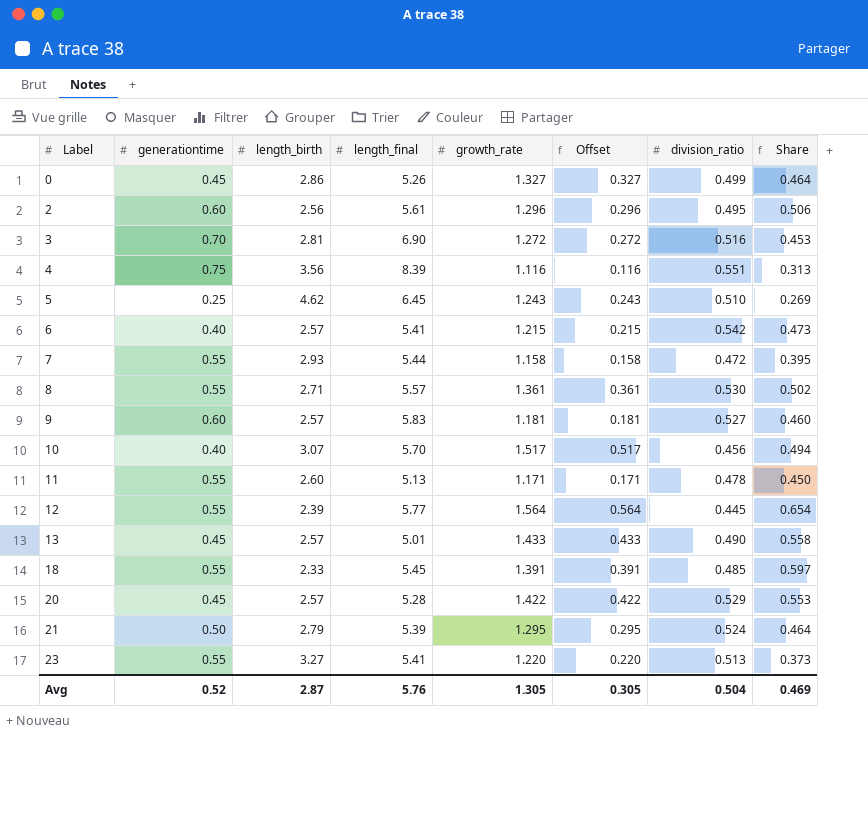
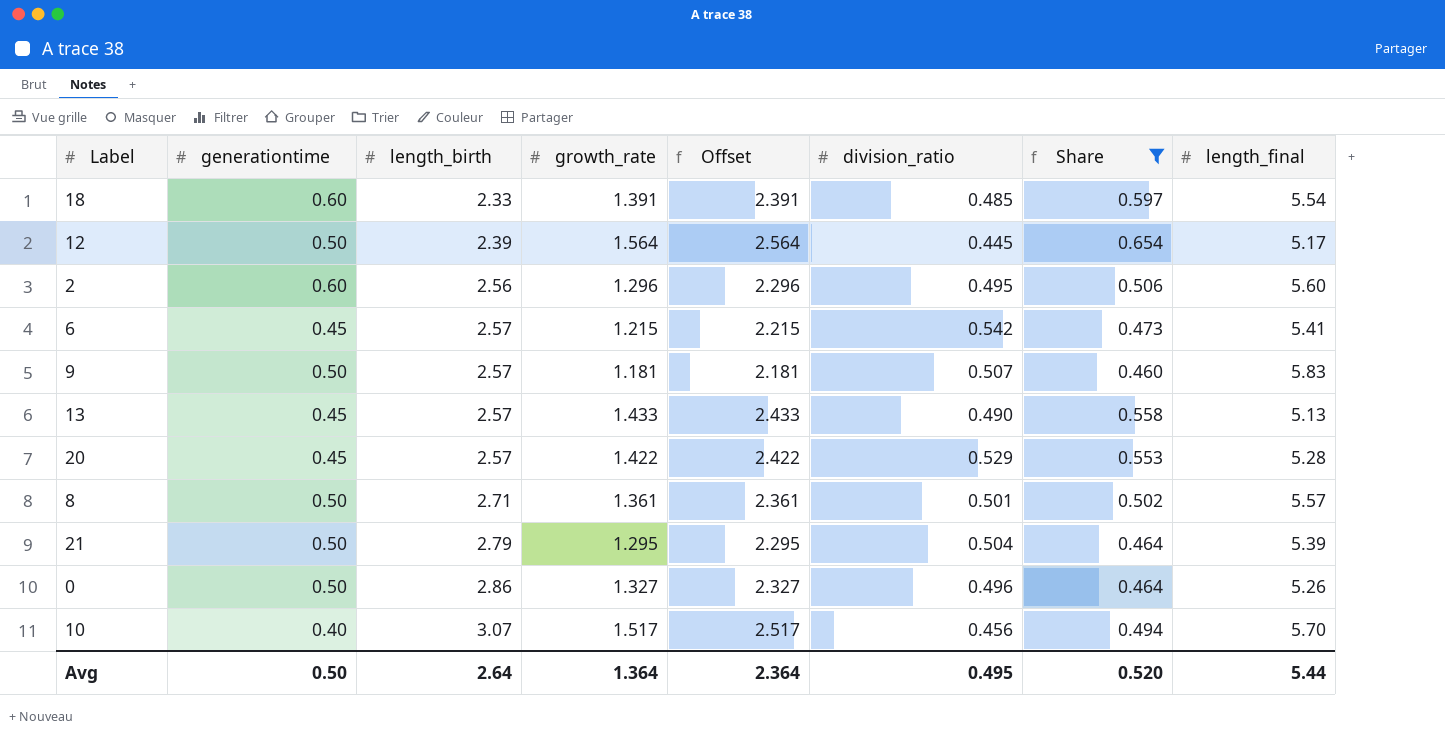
filter: none -> Share >= 0.460
row order: Label ascending -> length_birth ascending
column Offset | formula: [growth_rate] - 1 -> [growth_rate] + 1
column length_final | position: 4 -> 8
18 | generationtime: 0.55 -> 0.60
18 | length_final: 5.45 -> 5.54
12 | generationtime: 0.55 -> 0.50
12 | length_final: 5.77 -> 5.17
2 | length_final: 5.61 -> 5.60
6 | generationtime: 0.40 -> 0.45
9 | generationtime: 0.60 -> 0.50
9 | division_ratio: 0.527 -> 0.507
13 | length_final: 5.01 -> 5.13
8 | generationtime: 0.55 -> 0.50
8 | division_ratio: 0.530 -> 0.501
21 | division_ratio: 0.524 -> 0.504
0 | generationtime: 0.45 -> 0.50
0 | division_ratio: 0.499 -> 0.496
Avg | generationtime: 0.52 -> 0.50
Avg | length_birth: 2.87 -> 2.64
Avg | growth_rate: 1.305 -> 1.364
Avg | Offset: 0.305 -> 2.364
Avg | division_ratio: 0.504 -> 0.495
Avg | Share: 0.469 -> 0.520
Avg | length_final: 5.76 -> 5.44

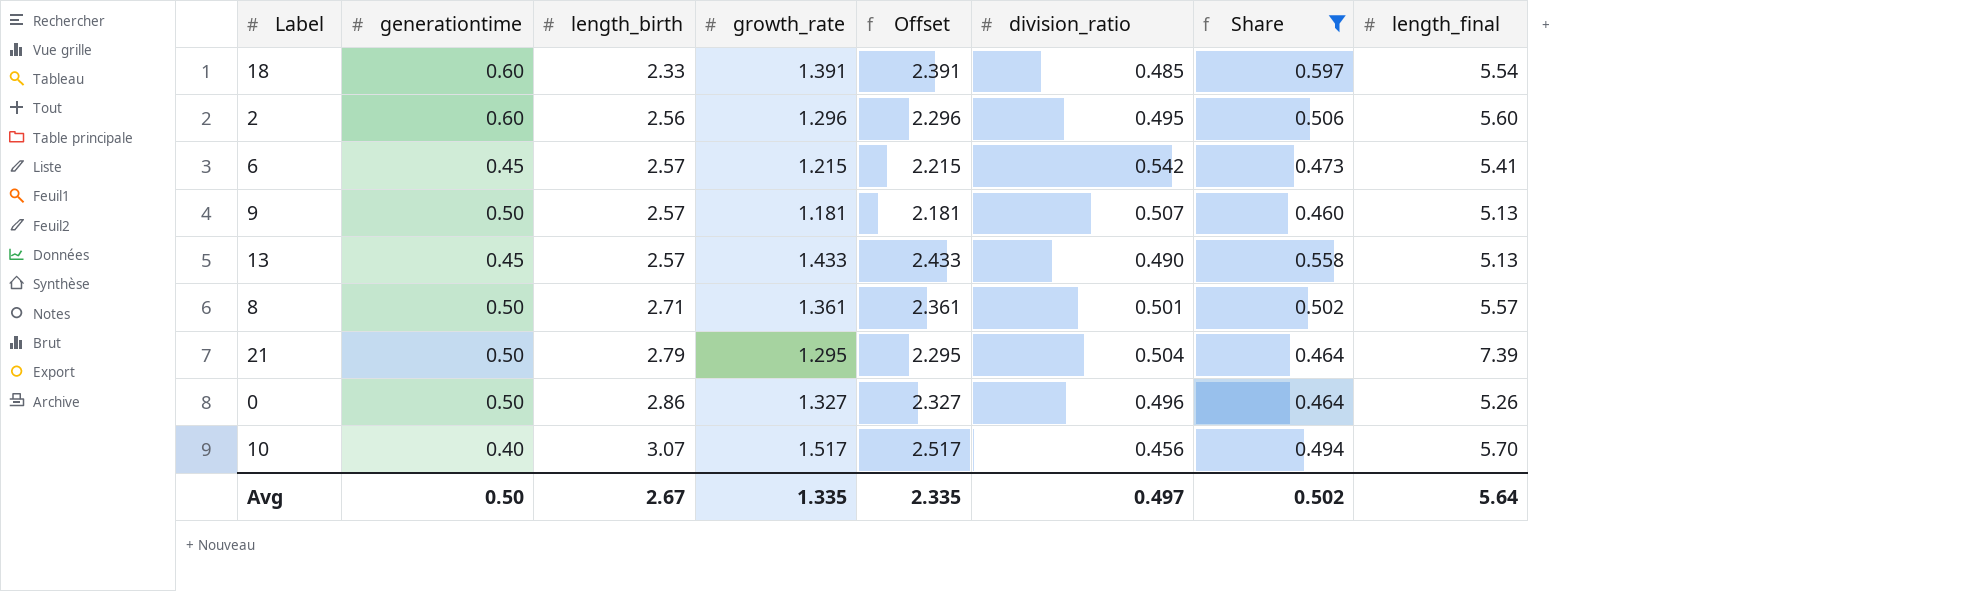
row 12: 0.50 | 2.39 | 1.564 | 2.564 | 0.445 | 0.654 | 5.17 -> none
row 20: 0.45 | 2.57 | 1.422 | 2.422 | 0.529 | 0.553 | 5.28 -> none
9 | length_final: 5.83 -> 5.13
21 | length_final: 5.39 -> 7.39
Avg | length_birth: 2.64 -> 2.67
Avg | growth_rate: 1.364 -> 1.335
Avg | Offset: 2.364 -> 2.335
Avg | division_ratio: 0.495 -> 0.497
Avg | Share: 0.520 -> 0.502
Avg | length_final: 5.44 -> 5.64

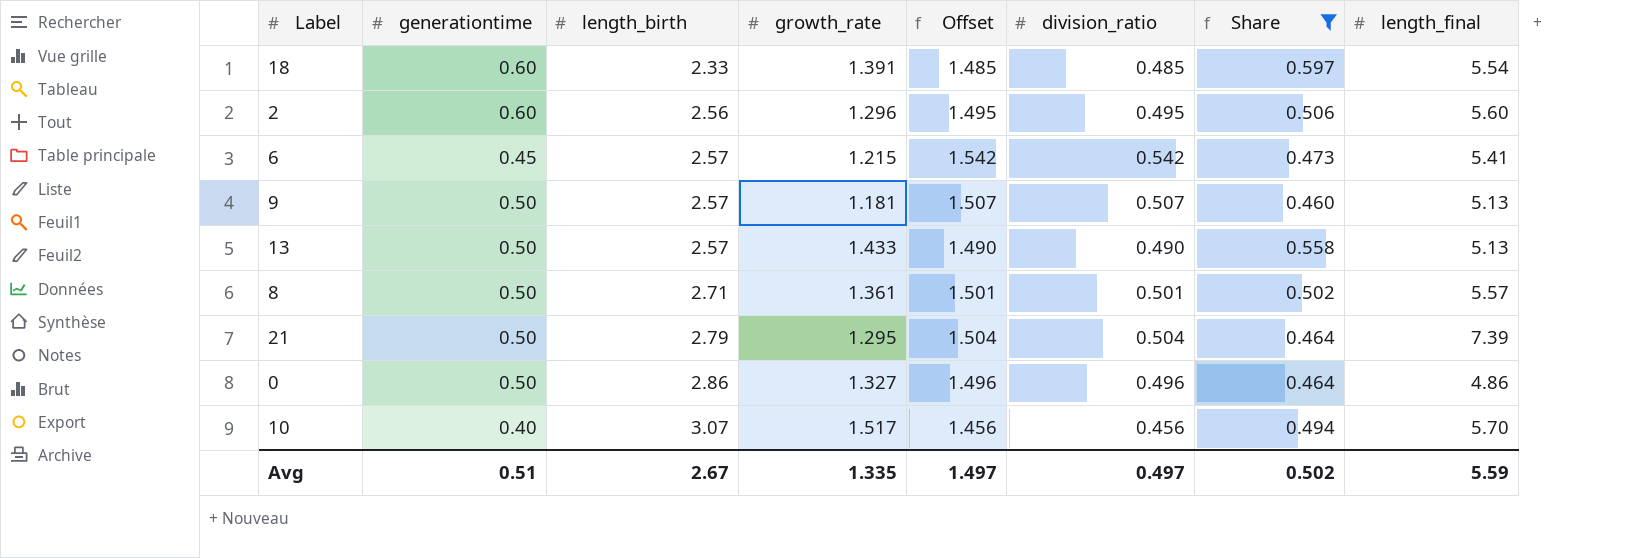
column Offset | formula: [growth_rate] + 1 -> [division_ratio] + 1
13 | generationtime: 0.45 -> 0.50
0 | length_final: 5.26 -> 4.86
Avg | generationtime: 0.50 -> 0.51
Avg | Offset: 2.335 -> 1.497
Avg | length_final: 5.64 -> 5.59

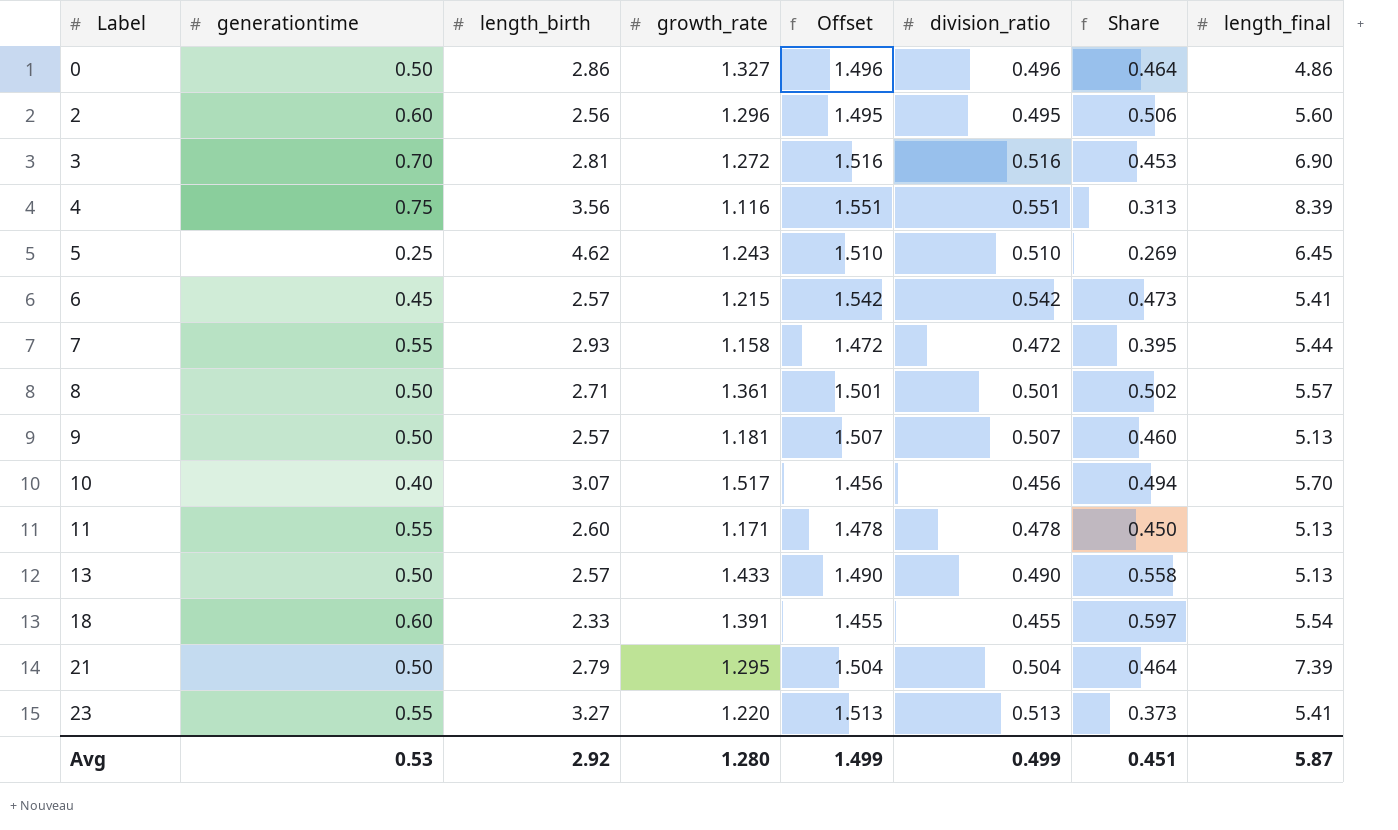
filter: Share >= 0.460 -> none
row order: length_birth ascending -> Label ascending
18 | Offset: 1.485 -> 1.455
18 | division_ratio: 0.485 -> 0.455
Avg | generationtime: 0.51 -> 0.53
Avg | length_birth: 2.67 -> 2.92
Avg | growth_rate: 1.335 -> 1.280
Avg | Offset: 1.497 -> 1.499
Avg | division_ratio: 0.497 -> 0.499
Avg | Share: 0.502 -> 0.451
Avg | length_final: 5.59 -> 5.87

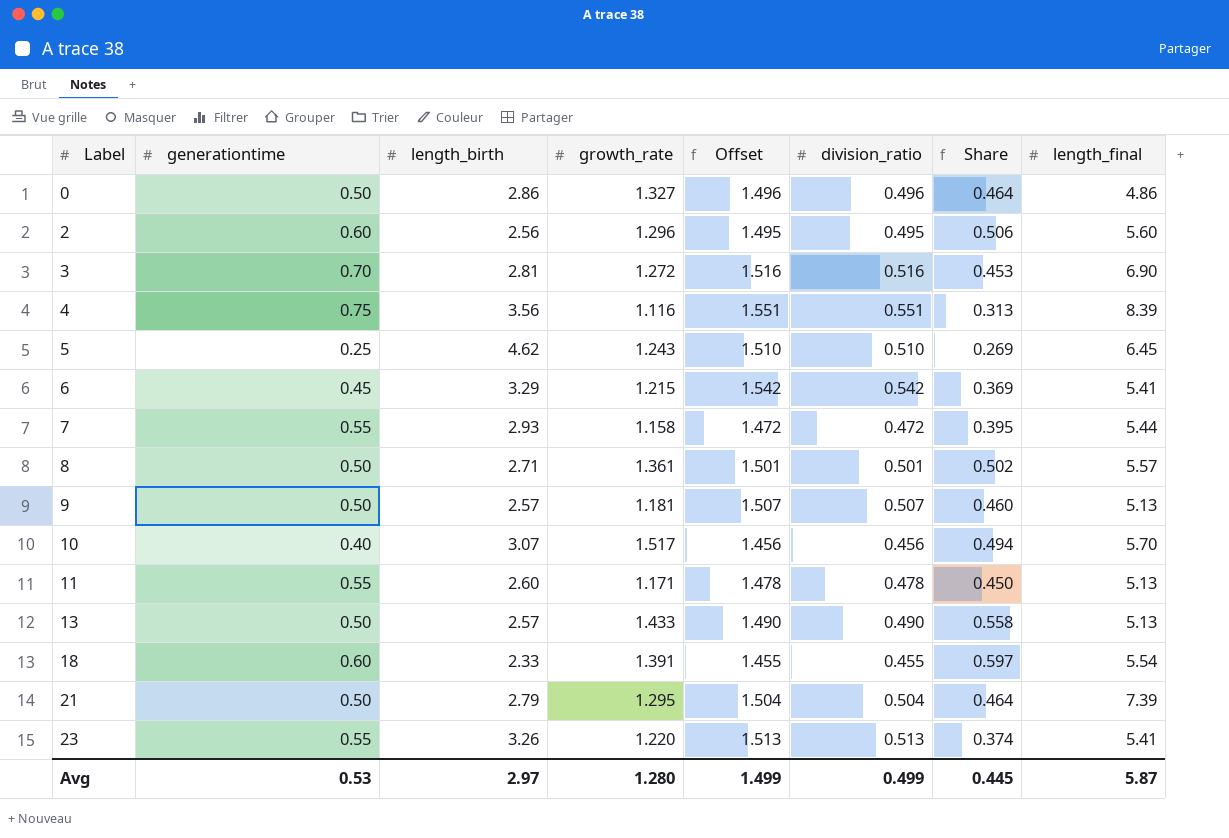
6 | length_birth: 2.57 -> 3.29
6 | Share: 0.473 -> 0.369
23 | length_birth: 3.27 -> 3.26
23 | Share: 0.373 -> 0.374
Avg | length_birth: 2.92 -> 2.97
Avg | Share: 0.451 -> 0.445

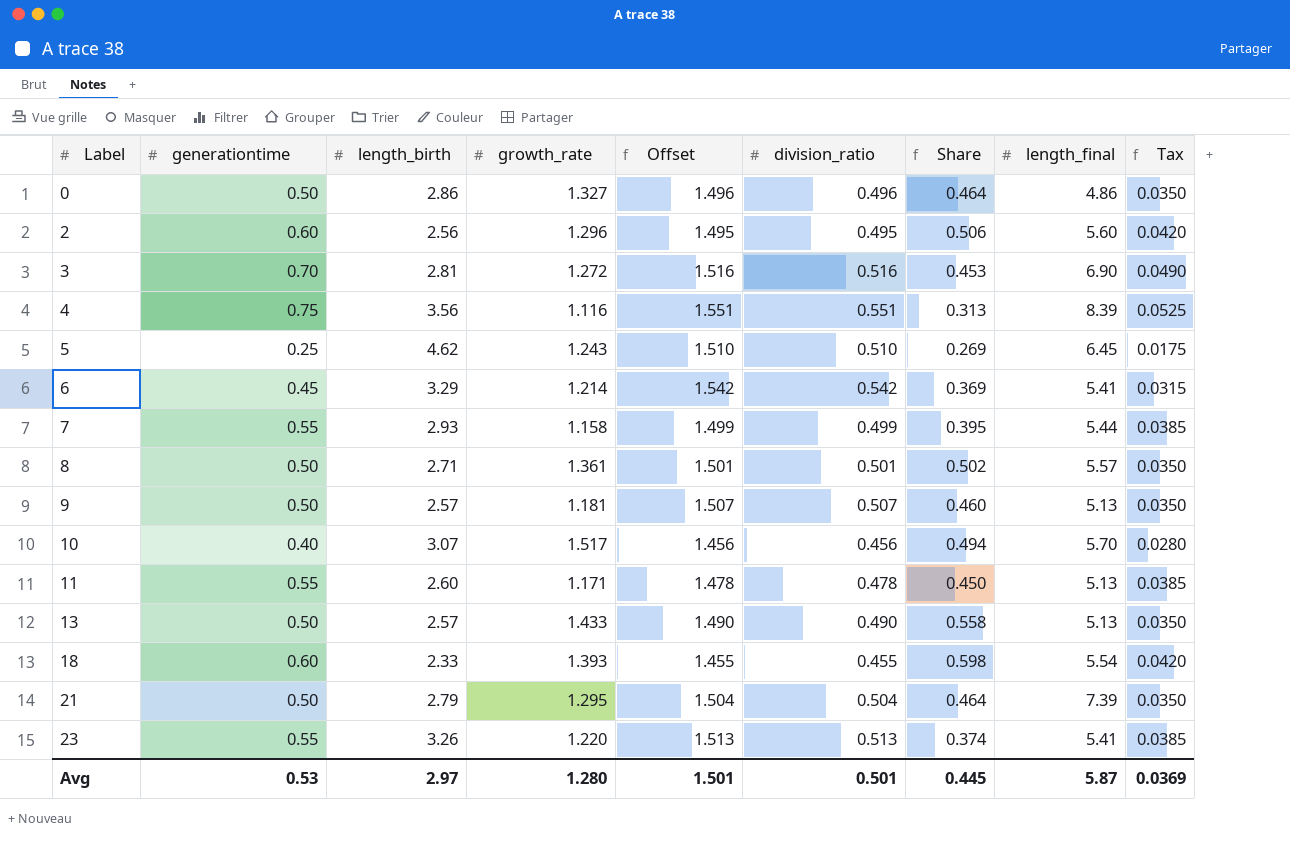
column Tax | formula: none -> [generationtime] * 0.07
6 | growth_rate: 1.215 -> 1.214
7 | Offset: 1.472 -> 1.499
7 | division_ratio: 0.472 -> 0.499
18 | growth_rate: 1.391 -> 1.393
18 | Share: 0.597 -> 0.598
Avg | Offset: 1.499 -> 1.501
Avg | division_ratio: 0.499 -> 0.501

